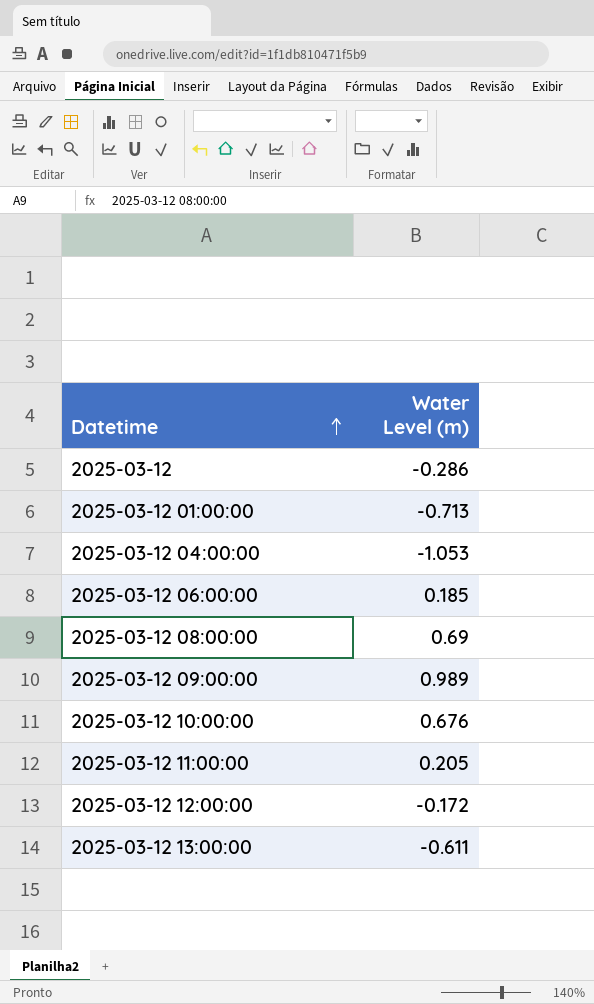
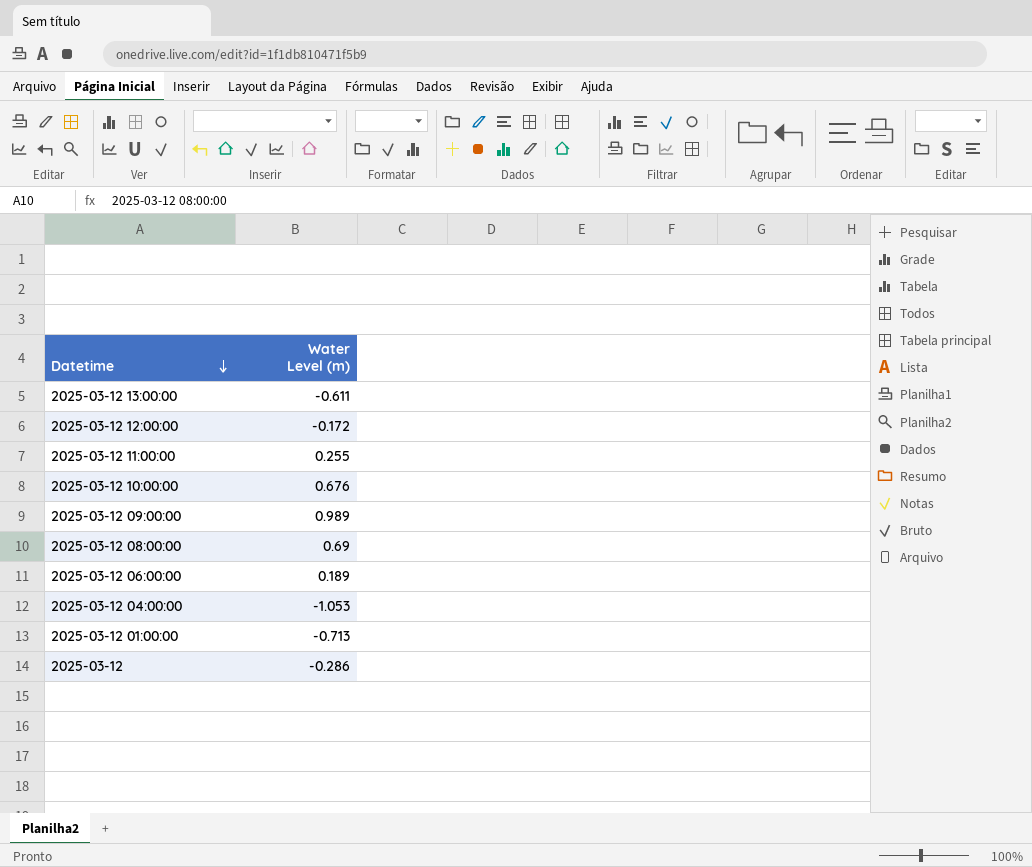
row order: Datetime ascending -> Datetime descending
2025-03-12 11:00:00 | Water Level (m): 0.205 -> 0.255
2025-03-12 06:00:00 | Water Level (m): 0.185 -> 0.189

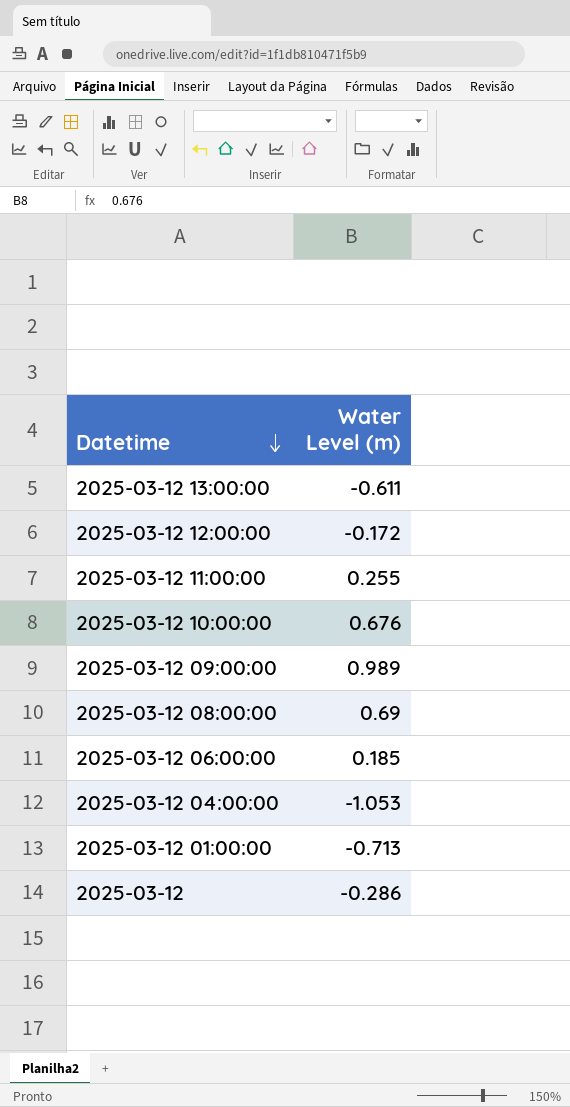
2025-03-12 06:00:00 | Water Level (m): 0.189 -> 0.185

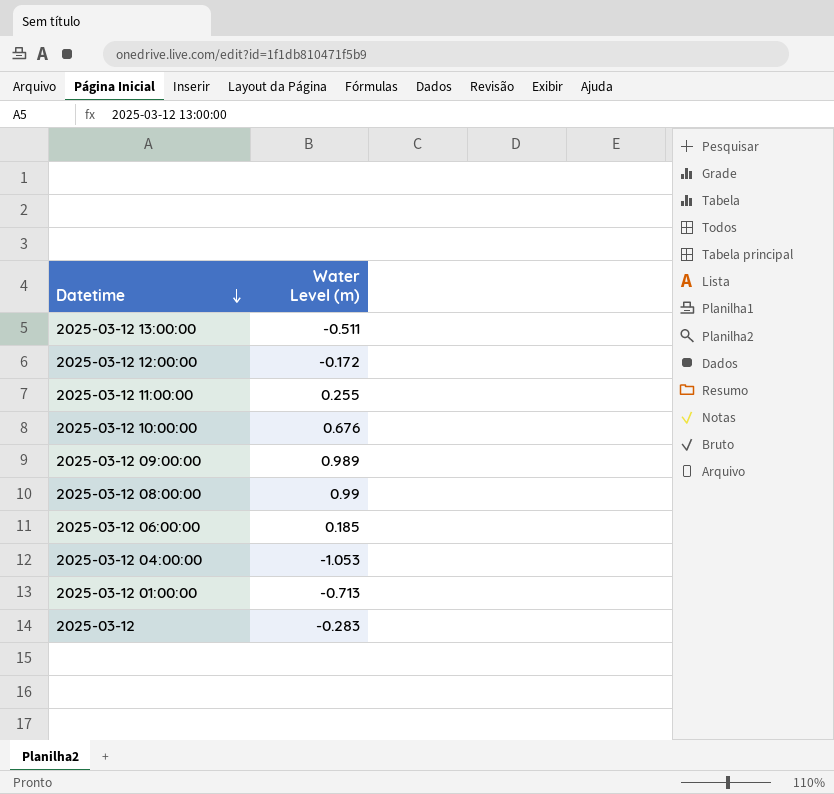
2025-03-12 13:00:00 | Water Level (m): -0.611 -> -0.511
2025-03-12 08:00:00 | Water Level (m): 0.69 -> 0.99
2025-03-12 | Water Level (m): -0.286 -> -0.283

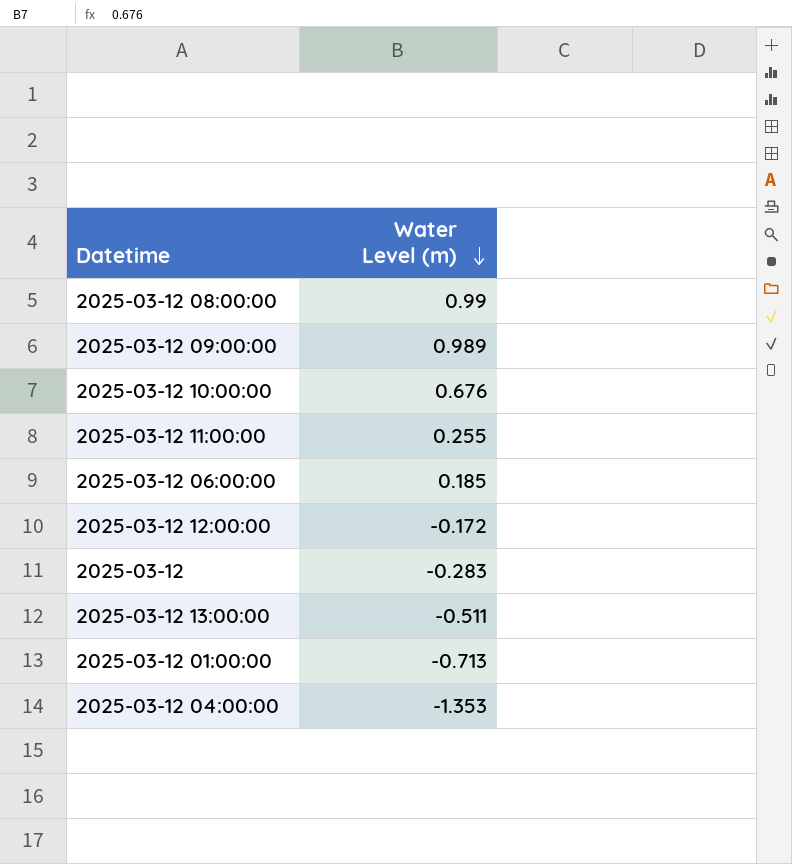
row order: Datetime descending -> Water Level (m) descending
2025-03-12 04:00:00 | Water Level (m): -1.053 -> -1.353

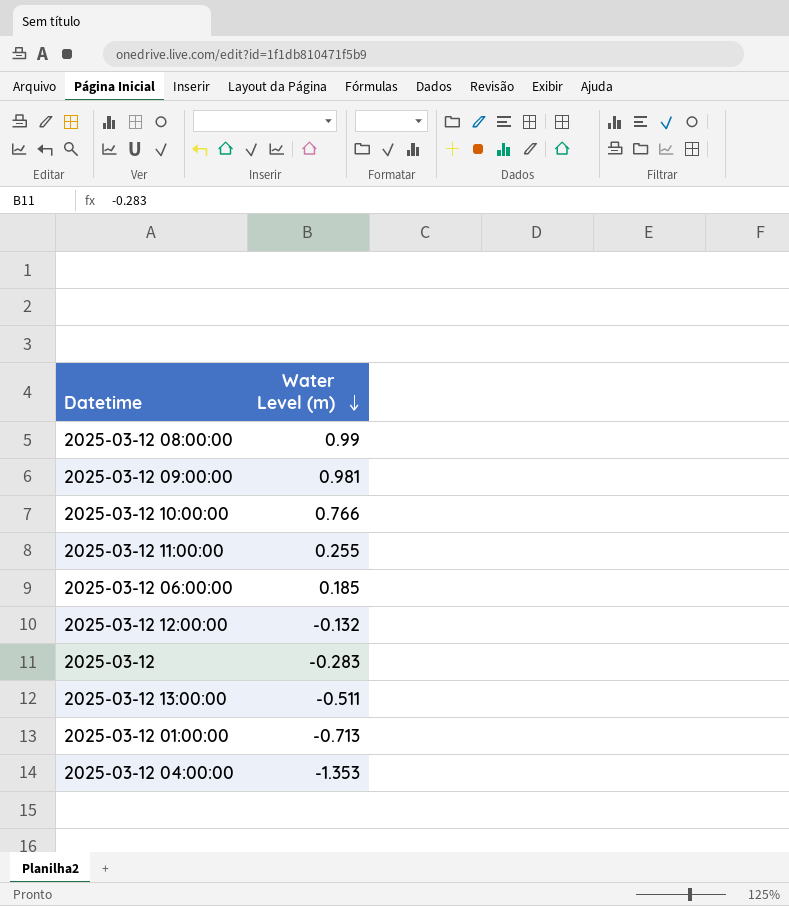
2025-03-12 09:00:00 | Water Level (m): 0.989 -> 0.981
2025-03-12 10:00:00 | Water Level (m): 0.676 -> 0.766
2025-03-12 12:00:00 | Water Level (m): -0.172 -> -0.132

